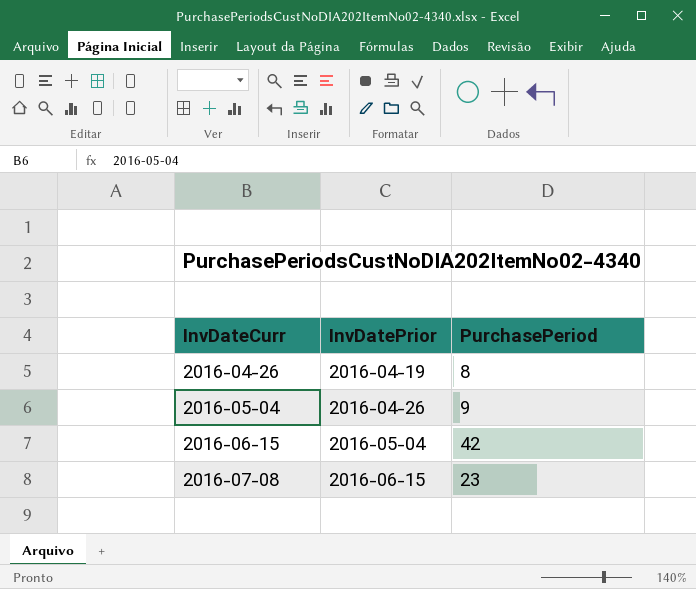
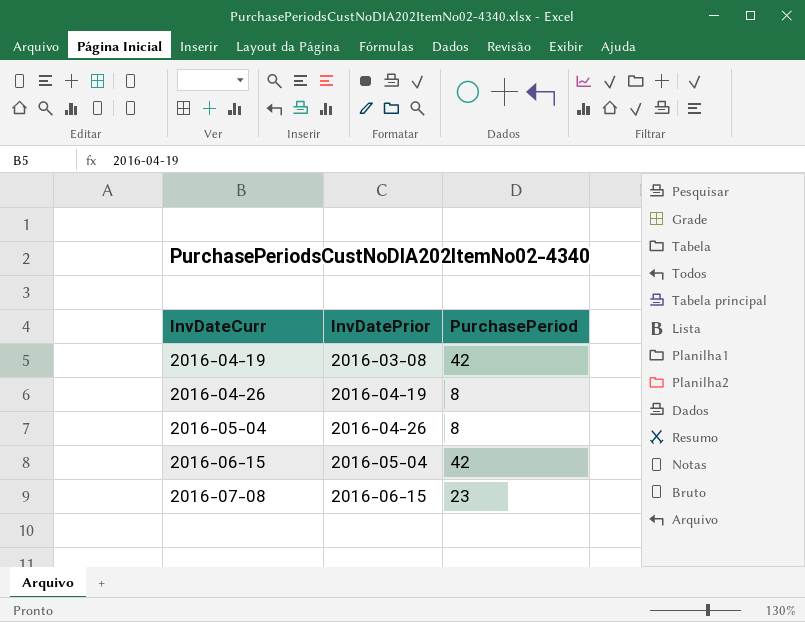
row 2016-04-19: none -> 2016-03-08 | 42
2016-05-04 | PurchasePeriod: 9 -> 8

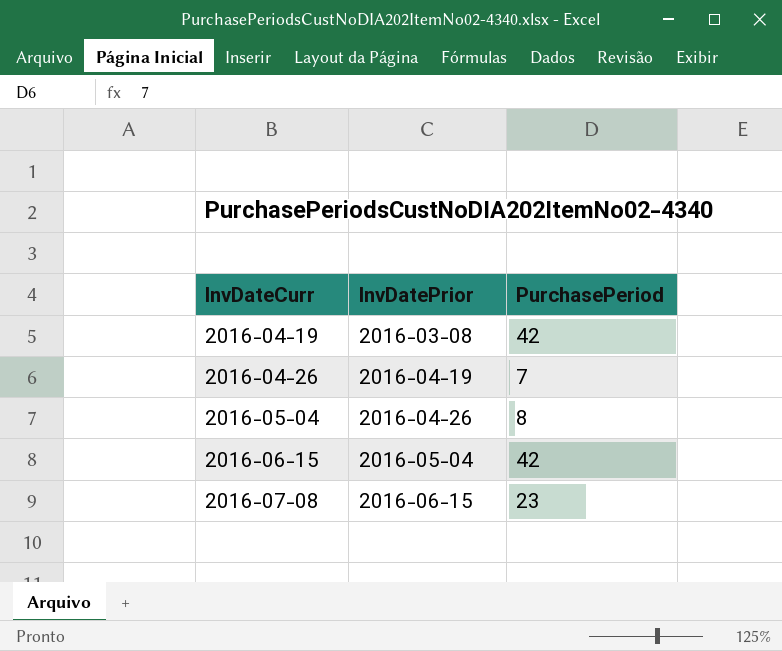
2016-04-26 | PurchasePeriod: 8 -> 7

